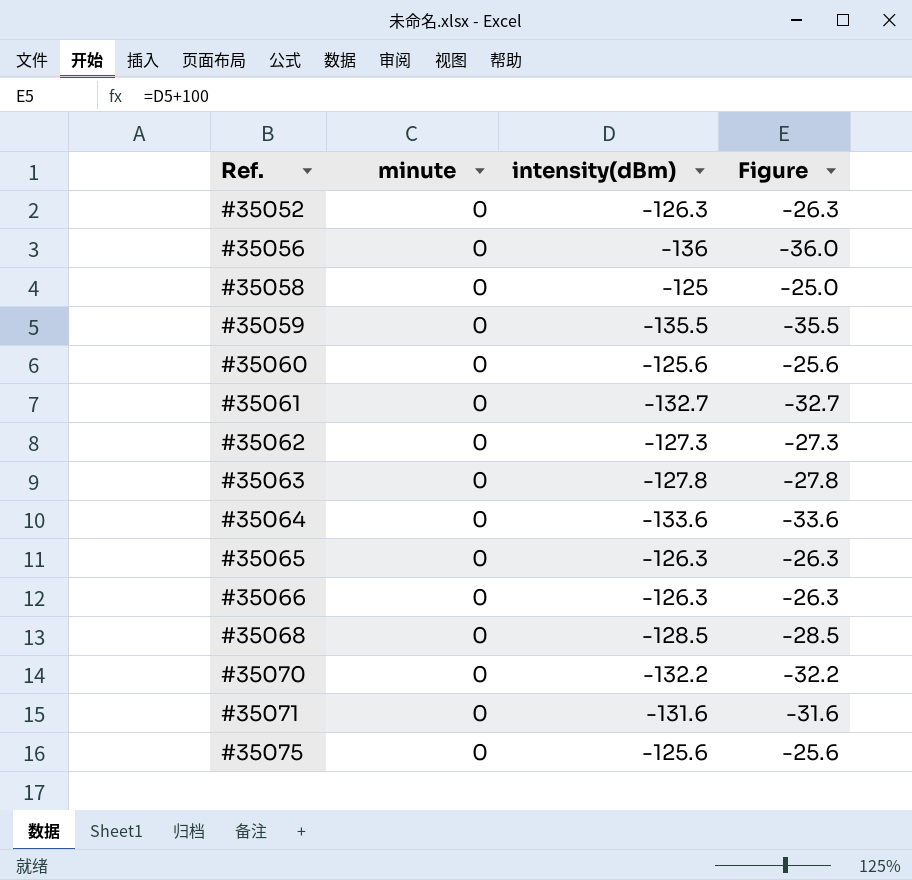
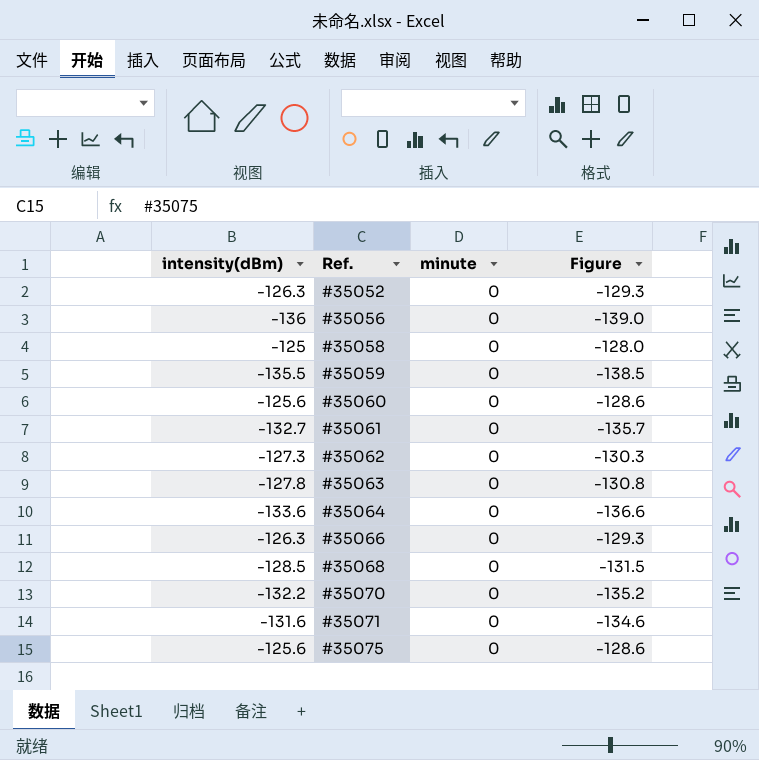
column intensity(dBm) | position: 3 -> 1
column Figure | formula: [intensity(dBm)] + 100 -> [intensity(dBm)] - 3
row #35065: 0 | -126.3 | -26.3 -> none

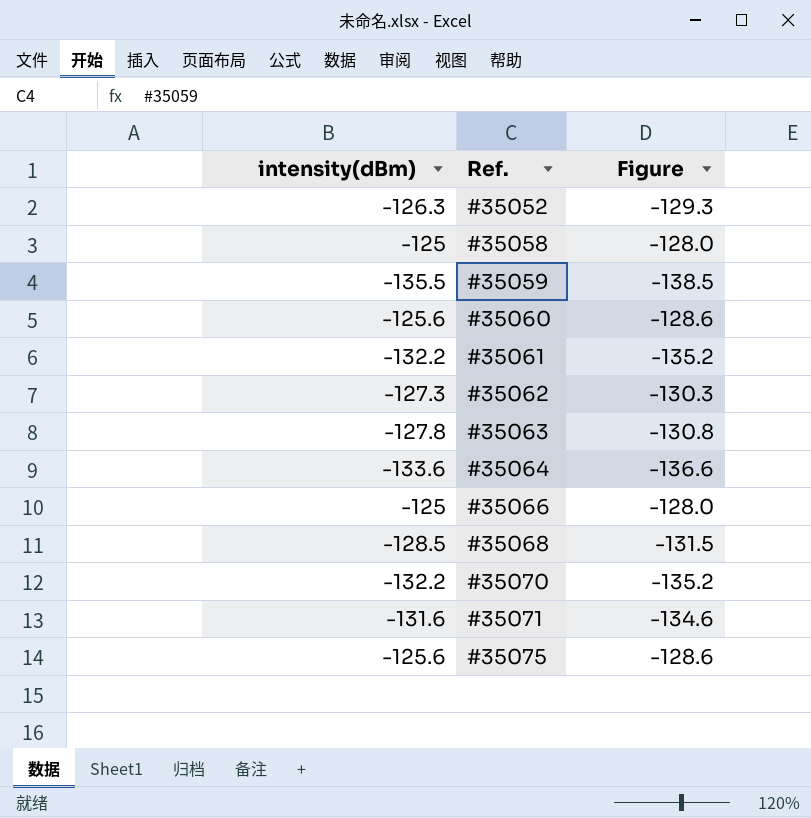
column minute | position: 3 -> none
row #35056: -136 | 0 | -139.0 -> none
#35061 | intensity(dBm): -132.7 -> -132.2
#35061 | Figure: -135.7 -> -135.2
#35066 | intensity(dBm): -126.3 -> -125
#35066 | Figure: -129.3 -> -128.0

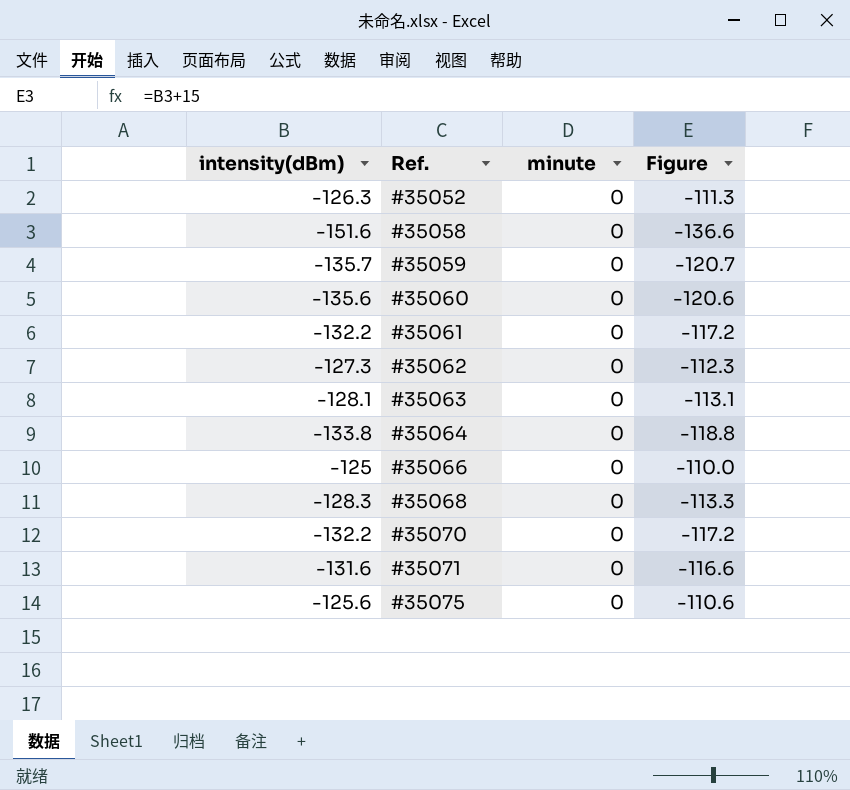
column minute | position: none -> 3
column Figure | formula: [intensity(dBm)] - 3 -> [intensity(dBm)] + 15
#35058 | intensity(dBm): -125 -> -151.6
#35059 | intensity(dBm): -135.5 -> -135.7
#35060 | intensity(dBm): -125.6 -> -135.6
#35063 | intensity(dBm): -127.8 -> -128.1
#35064 | intensity(dBm): -133.6 -> -133.8
#35068 | intensity(dBm): -128.5 -> -128.3

